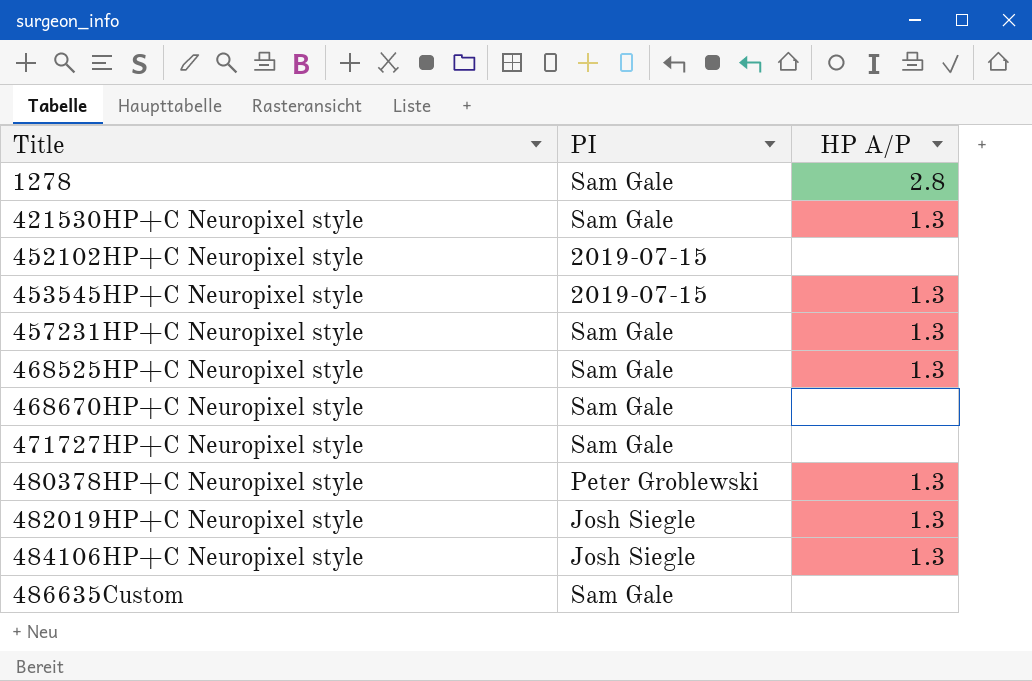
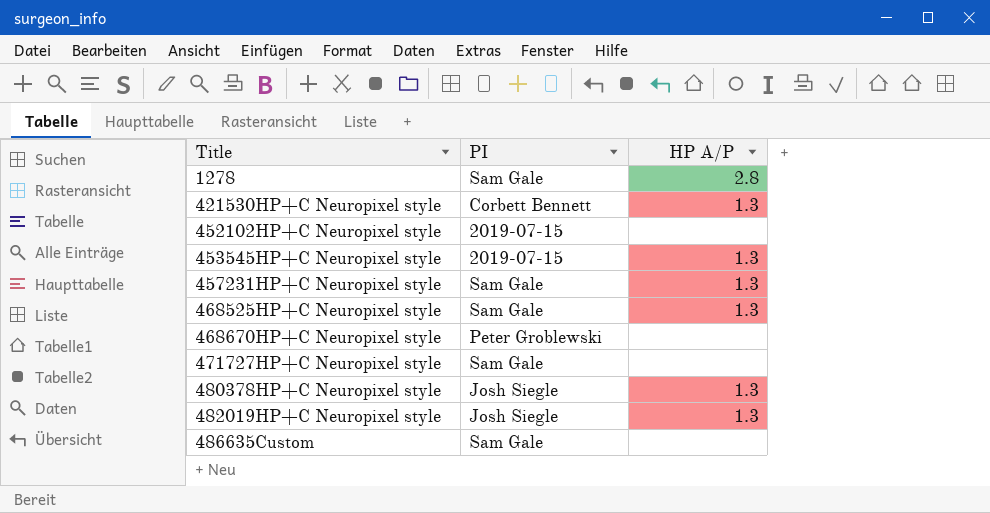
row 484106HP+C Neuropixel style: Josh Siegle | 1.3 -> none
421530HP+C Neuropixel style | PI: Sam Gale -> Corbett Bennett
468670HP+C Neuropixel style | PI: Sam Gale -> Peter Groblewski
480378HP+C Neuropixel style | PI: Peter Groblewski -> Josh Siegle

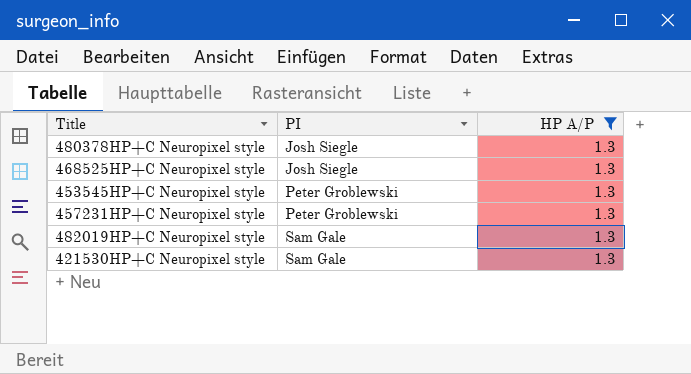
filter: none -> HP A/P = 1.3
row order: Title ascending -> PI ascending
468525HP+C Neuropixel style | PI: Sam Gale -> Josh Siegle
453545HP+C Neuropixel style | PI: 2019-07-15 -> Peter Groblewski
457231HP+C Neuropixel style | PI: Sam Gale -> Peter Groblewski
482019HP+C Neuropixel style | PI: Josh Siegle -> Sam Gale
421530HP+C Neuropixel style | PI: Corbett Bennett -> Sam Gale

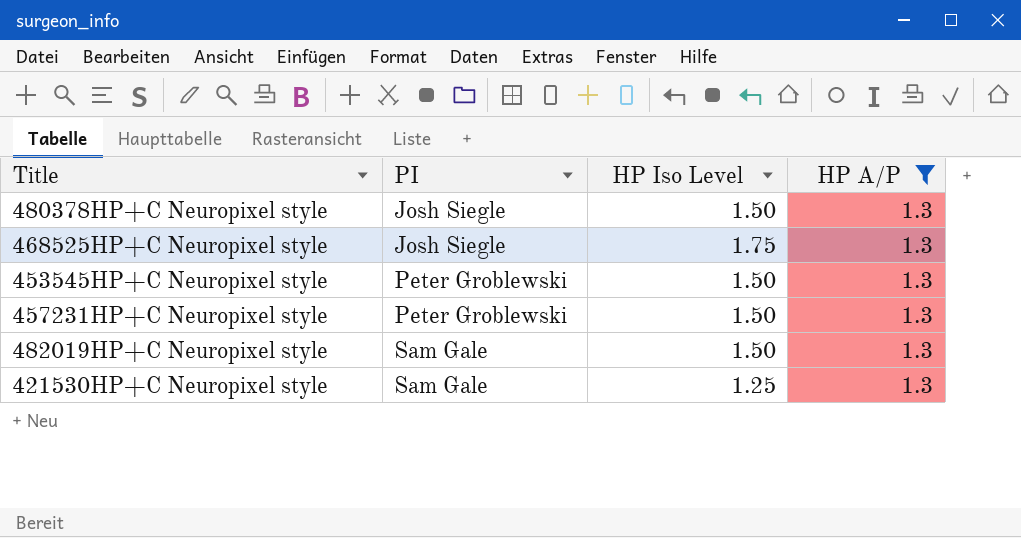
column HP Iso Level | position: none -> 3

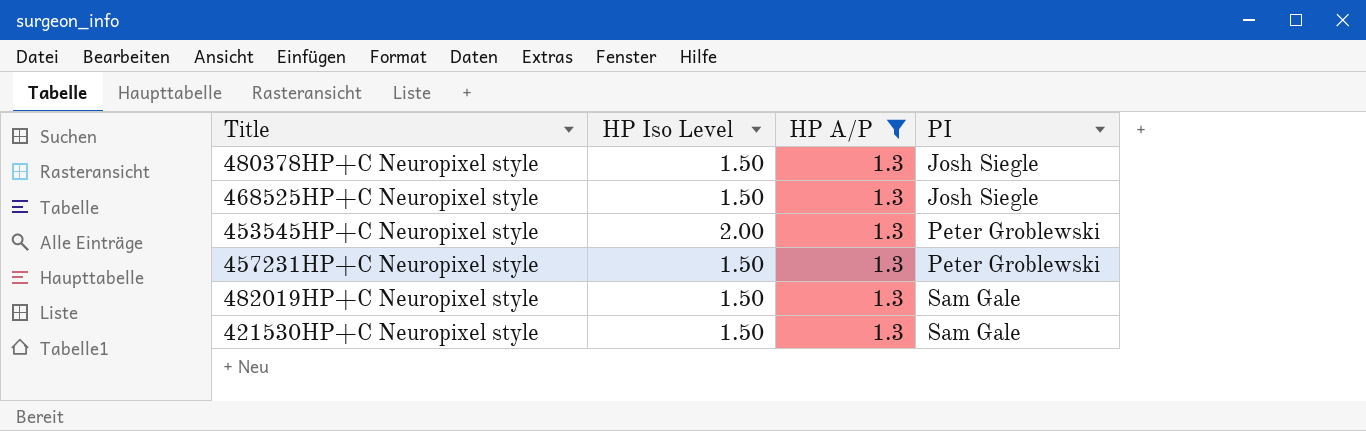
column PI | position: 2 -> 4
468525HP+C Neuropixel style | HP Iso Level: 1.75 -> 1.50
453545HP+C Neuropixel style | HP Iso Level: 1.50 -> 2.00
421530HP+C Neuropixel style | HP Iso Level: 1.25 -> 1.50

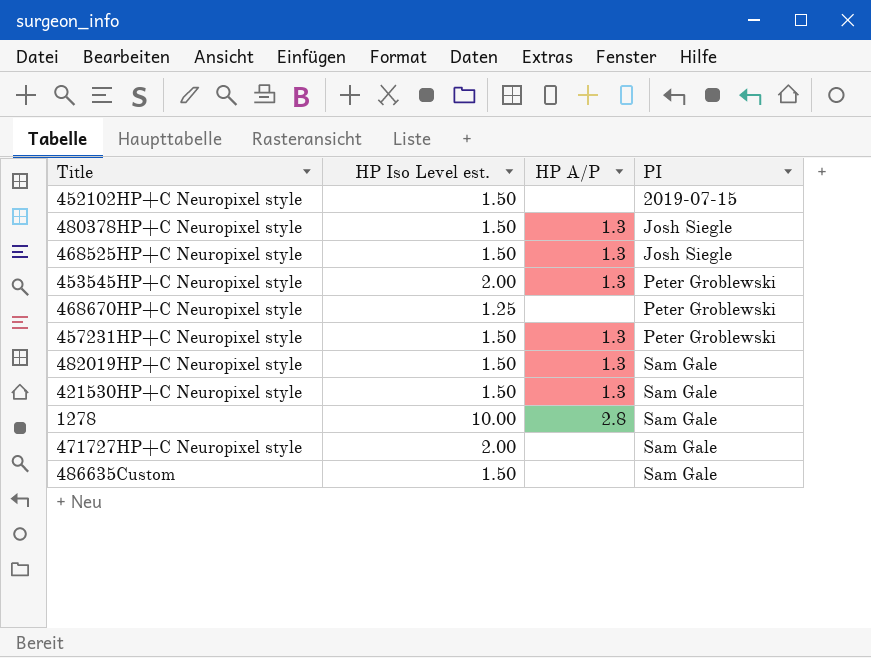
filter: HP A/P = 1.3 -> none
column name: HP Iso Level -> HP Iso Level est.

